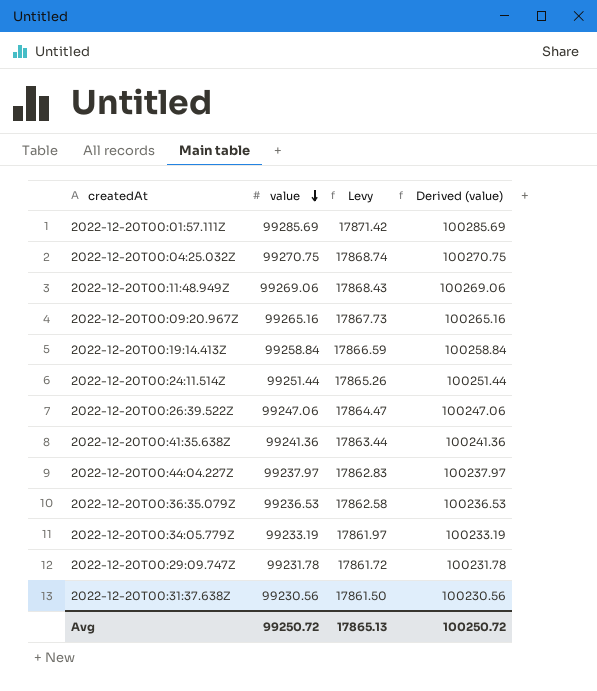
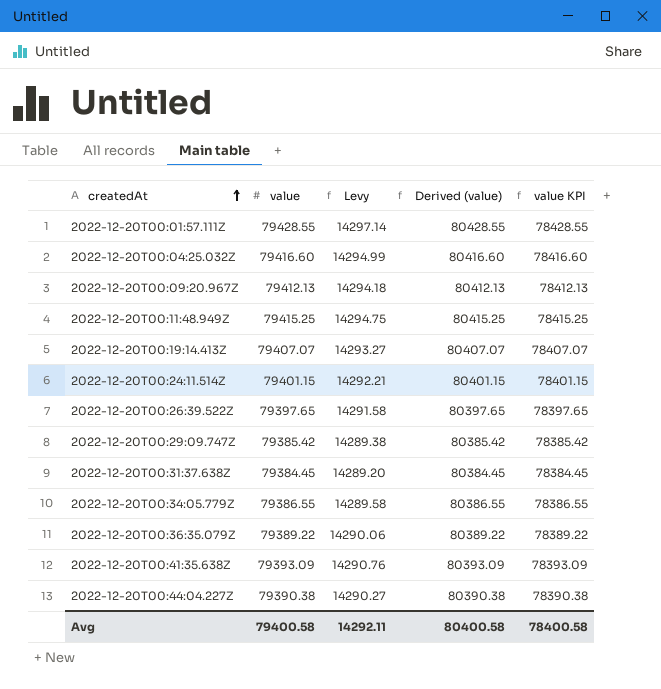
row order: value descending -> createdAt ascending
column value KPI | formula: none -> [value] - 1000
2022-12-20T00:01:57.111Z | value: 99285.69 -> 79428.55
2022-12-20T00:01:57.111Z | Levy: 17871.42 -> 14297.14
2022-12-20T00:01:57.111Z | Derived (value): 100285.69 -> 80428.55
2022-12-20T00:04:25.032Z | value: 99270.75 -> 79416.60
2022-12-20T00:04:25.032Z | Levy: 17868.74 -> 14294.99
2022-12-20T00:04:25.032Z | Derived (value): 100270.75 -> 80416.60
2022-12-20T00:09:20.967Z | value: 99265.16 -> 79412.13
2022-12-20T00:09:20.967Z | Levy: 17867.73 -> 14294.18
2022-12-20T00:09:20.967Z | Derived (value): 100265.16 -> 80412.13
2022-12-20T00:11:48.949Z | value: 99269.06 -> 79415.25
2022-12-20T00:11:48.949Z | Levy: 17868.43 -> 14294.75
2022-12-20T00:11:48.949Z | Derived (value): 100269.06 -> 80415.25
2022-12-20T00:19:14.413Z | value: 99258.84 -> 79407.07
2022-12-20T00:19:14.413Z | Levy: 17866.59 -> 14293.27
2022-12-20T00:19:14.413Z | Derived (value): 100258.84 -> 80407.07
2022-12-20T00:24:11.514Z | value: 99251.44 -> 79401.15
2022-12-20T00:24:11.514Z | Levy: 17865.26 -> 14292.21
2022-12-20T00:24:11.514Z | Derived (value): 100251.44 -> 80401.15
2022-12-20T00:26:39.522Z | value: 99247.06 -> 79397.65
2022-12-20T00:26:39.522Z | Levy: 17864.47 -> 14291.58
2022-12-20T00:26:39.522Z | Derived (value): 100247.06 -> 80397.65
2022-12-20T00:29:09.747Z | value: 99231.78 -> 79385.42
2022-12-20T00:29:09.747Z | Levy: 17861.72 -> 14289.38
2022-12-20T00:29:09.747Z | Derived (value): 100231.78 -> 80385.42
2022-12-20T00:31:37.638Z | value: 99230.56 -> 79384.45
2022-12-20T00:31:37.638Z | Levy: 17861.50 -> 14289.20
2022-12-20T00:31:37.638Z | Derived (value): 100230.56 -> 80384.45
2022-12-20T00:34:05.779Z | value: 99233.19 -> 79386.55
2022-12-20T00:34:05.779Z | Levy: 17861.97 -> 14289.58
2022-12-20T00:34:05.779Z | Derived (value): 100233.19 -> 80386.55
2022-12-20T00:36:35.079Z | value: 99236.53 -> 79389.22
2022-12-20T00:36:35.079Z | Levy: 17862.58 -> 14290.06
2022-12-20T00:36:35.079Z | Derived (value): 100236.53 -> 80389.22
2022-12-20T00:41:35.638Z | value: 99241.36 -> 79393.09
2022-12-20T00:41:35.638Z | Levy: 17863.44 -> 14290.76
2022-12-20T00:41:35.638Z | Derived (value): 100241.36 -> 80393.09
2022-12-20T00:44:04.227Z | value: 99237.97 -> 79390.38
2022-12-20T00:44:04.227Z | Levy: 17862.83 -> 14290.27
2022-12-20T00:44:04.227Z | Derived (value): 100237.97 -> 80390.38
Avg | value: 99250.72 -> 79400.58
Avg | Levy: 17865.13 -> 14292.11
Avg | Derived (value): 100250.72 -> 80400.58

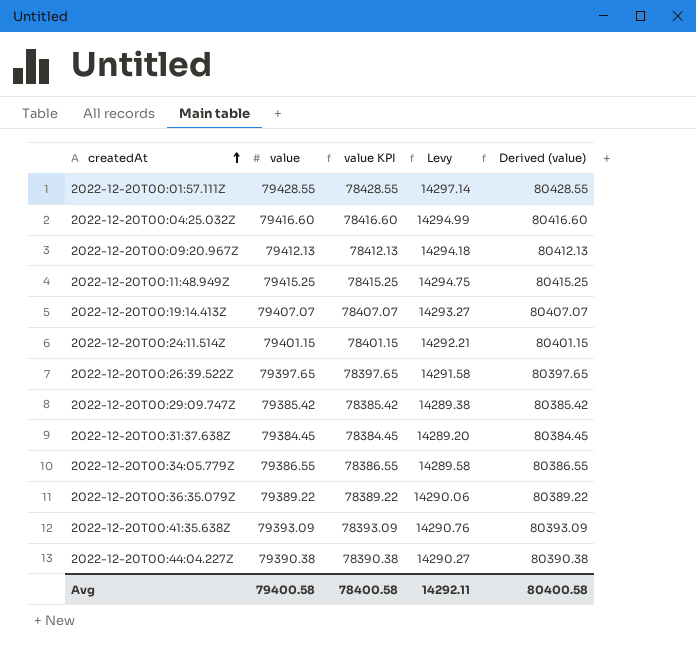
column value KPI | position: 5 -> 3

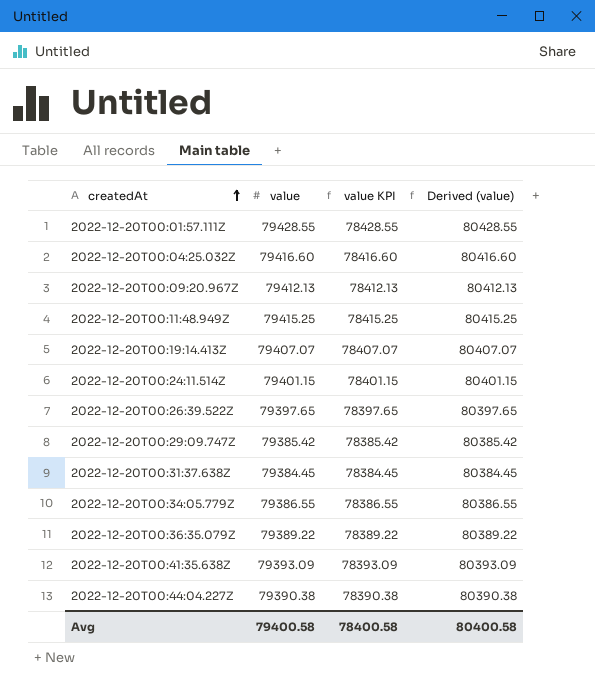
column Levy | formula: [value] * 0.18 -> none

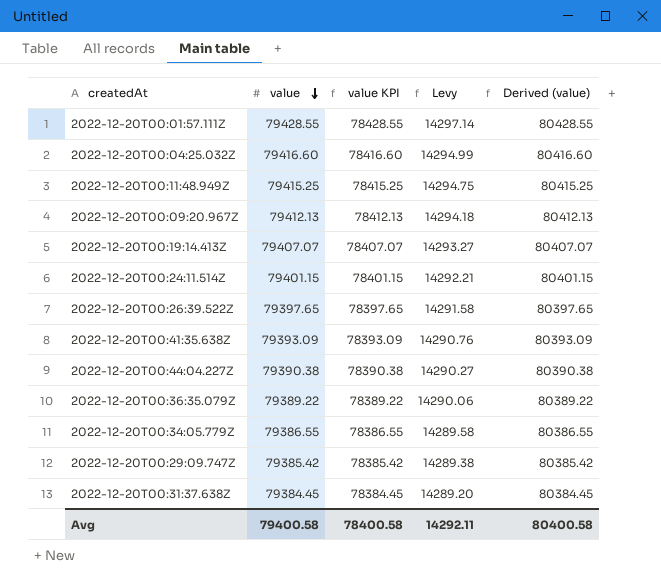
row order: createdAt ascending -> value descending
column Levy | formula: none -> [value] * 0.18

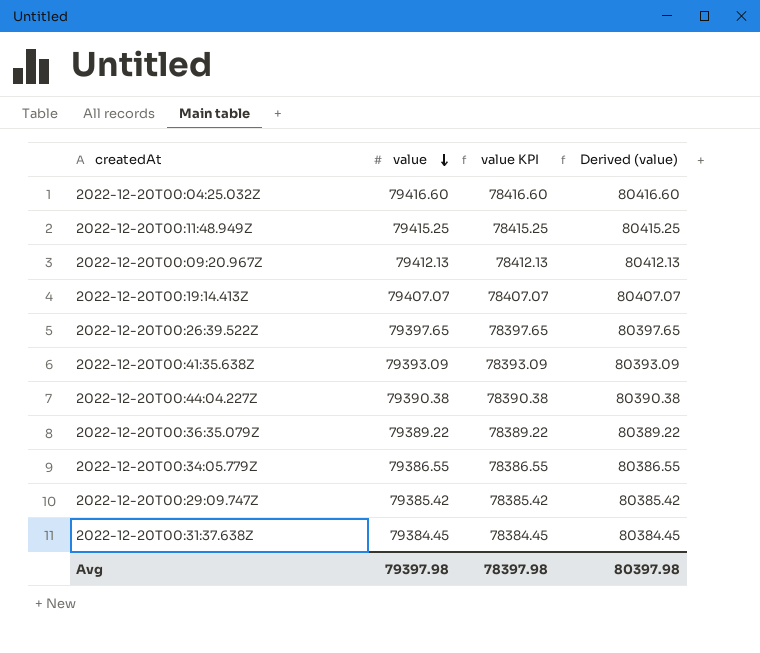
column Levy | formula: [value] * 0.18 -> none
row 2022-12-20T00:01:57.111Z: 79428.55 | 78428.55 | 14297.14 | 80428.55 -> none
row 2022-12-20T00:24:11.514Z: 79401.15 | 78401.15 | 14292.21 | 80401.15 -> none
Avg | value: 79400.58 -> 79397.98
Avg | value KPI: 78400.58 -> 78397.98
Avg | Derived (value): 80400.58 -> 80397.98

